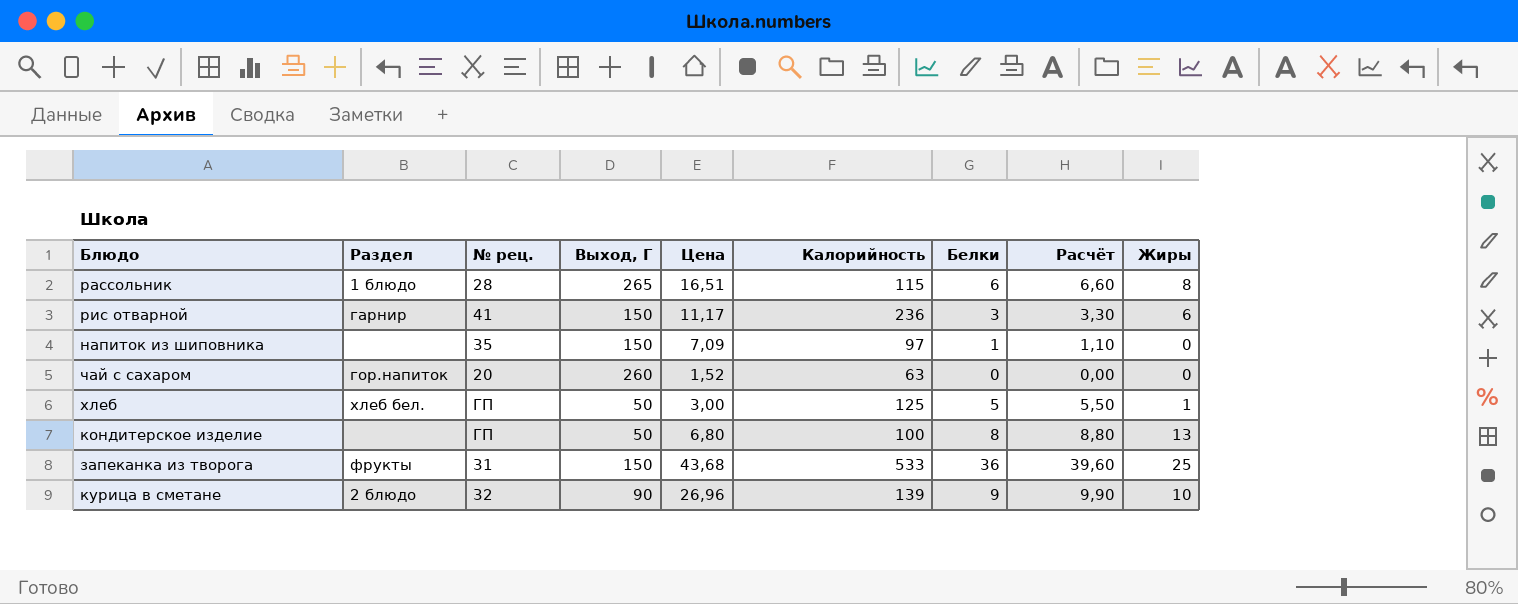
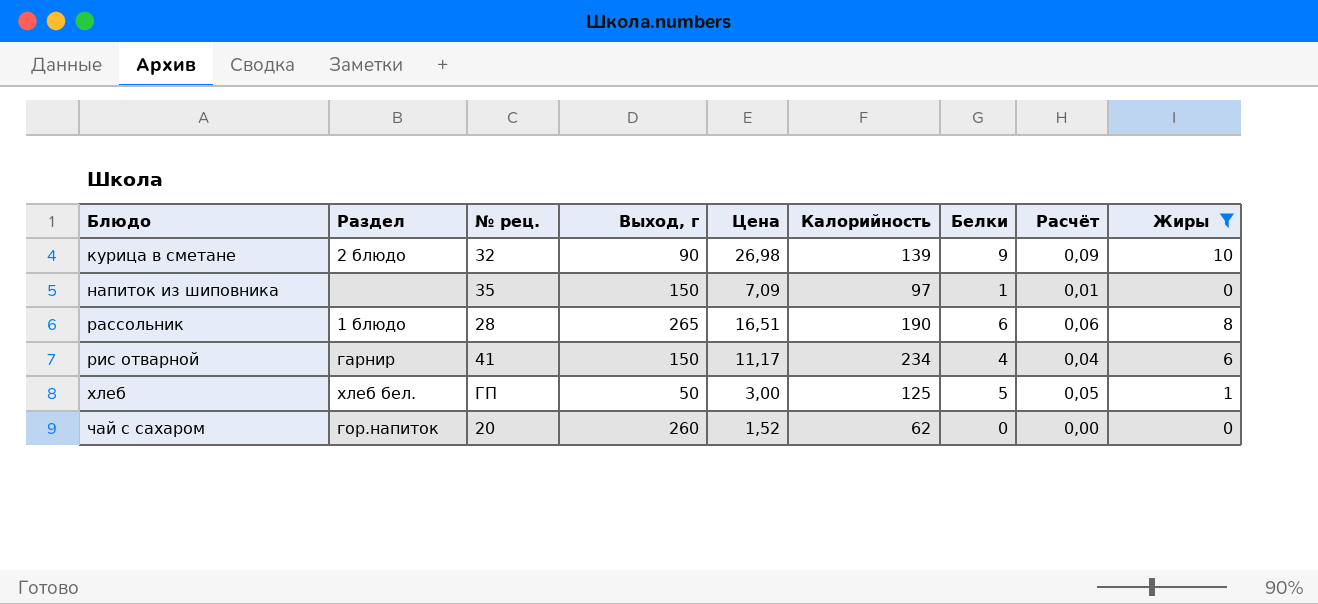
filter: none -> Жиры <= 10
row order: none -> Блюдо ascending
column name: Выход, Г -> Выход, г
column Расчёт | formula: [Белки] * 1,1 -> [Белки] * 0,01
курица в сметане | Цена: 26,96 -> 26,98
рассольник | Калорийность: 115 -> 190
рис отварной | Калорийность: 236 -> 234
рис отварной | Белки: 3 -> 4
чай с сахаром | Калорийность: 63 -> 62

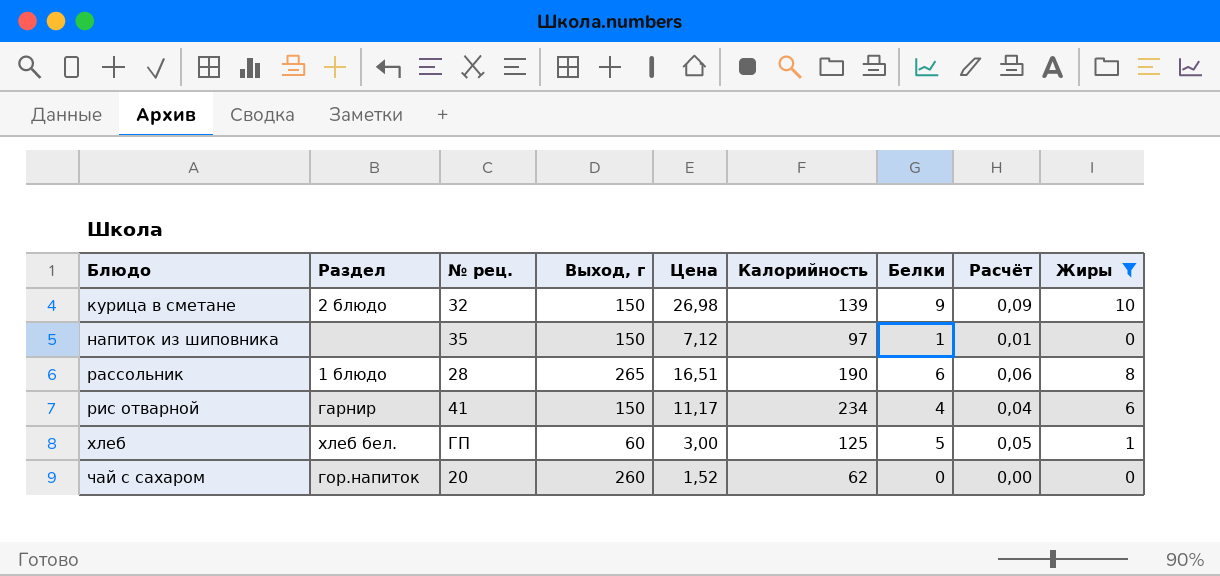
курица в сметане | Выход, г: 90 -> 150
напиток из шиповника | Цена: 7,09 -> 7,12
хлеб | Выход, г: 50 -> 60

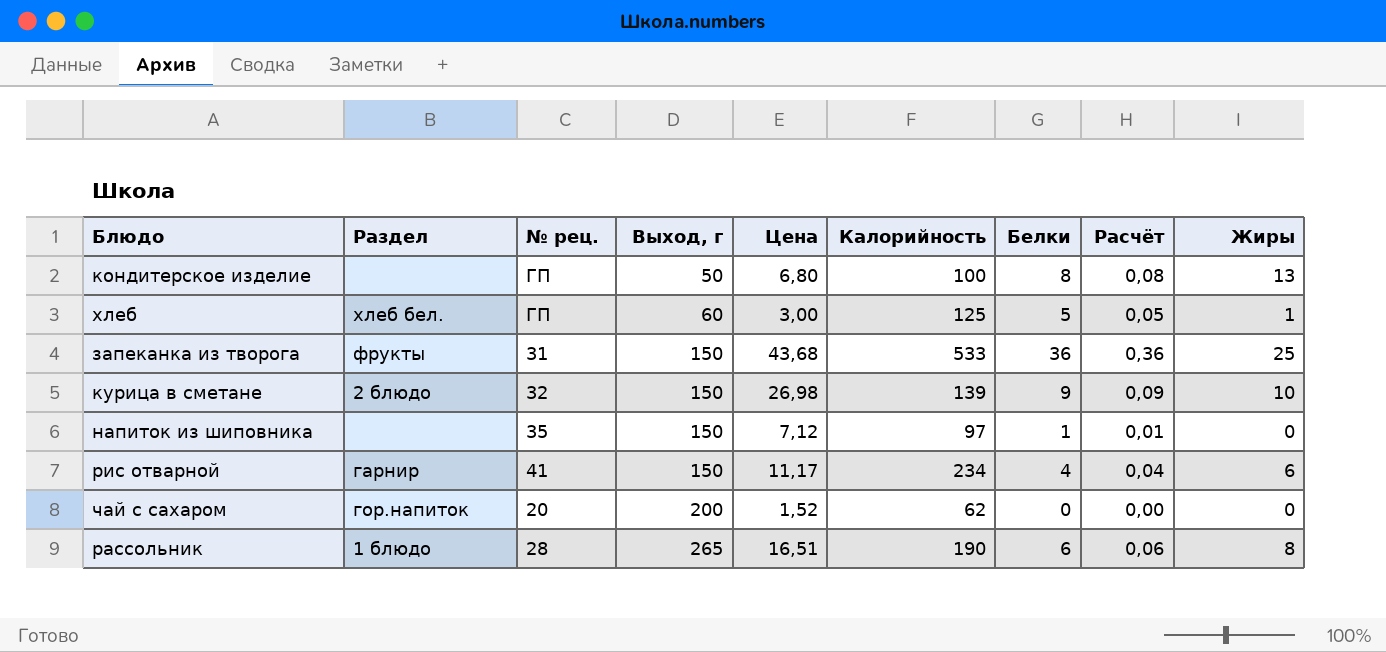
filter: Жиры <= 10 -> none
row order: Блюдо ascending -> Выход, г ascending
чай с сахаром | Выход, г: 260 -> 200

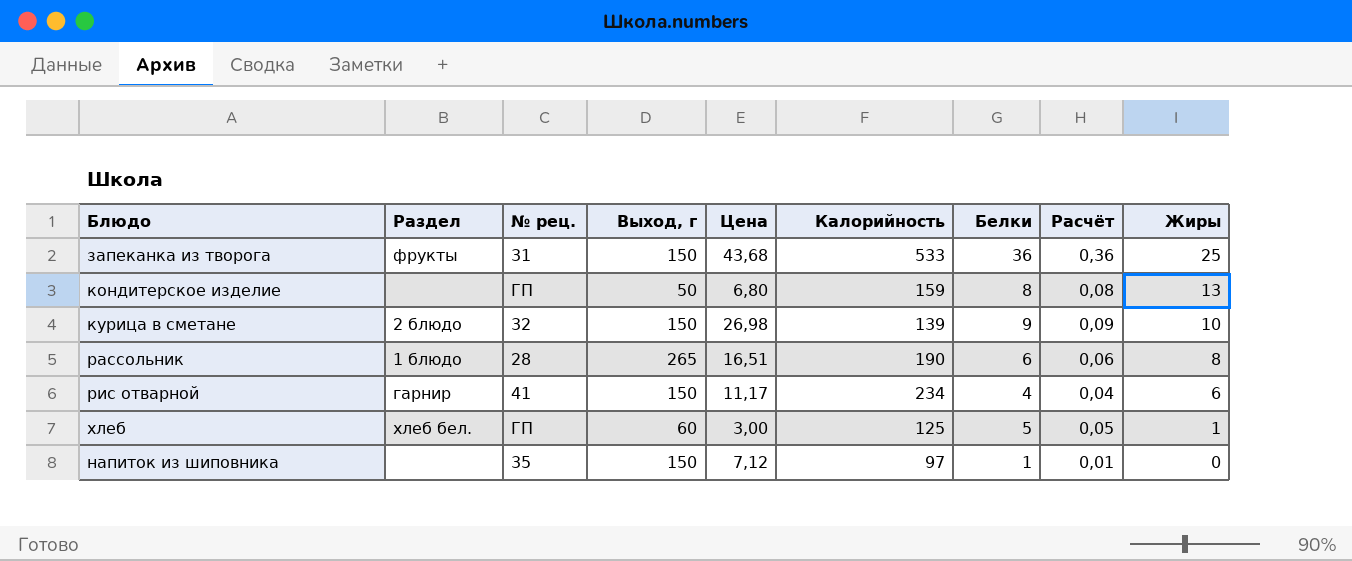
row order: Выход, г ascending -> Жиры descending
row чай с сахаром: гор.напиток | 20 | 200 | 1,52 | 62 | 0 | 0,00 | 0 -> none
кондитерское изделие | Калорийность: 100 -> 159

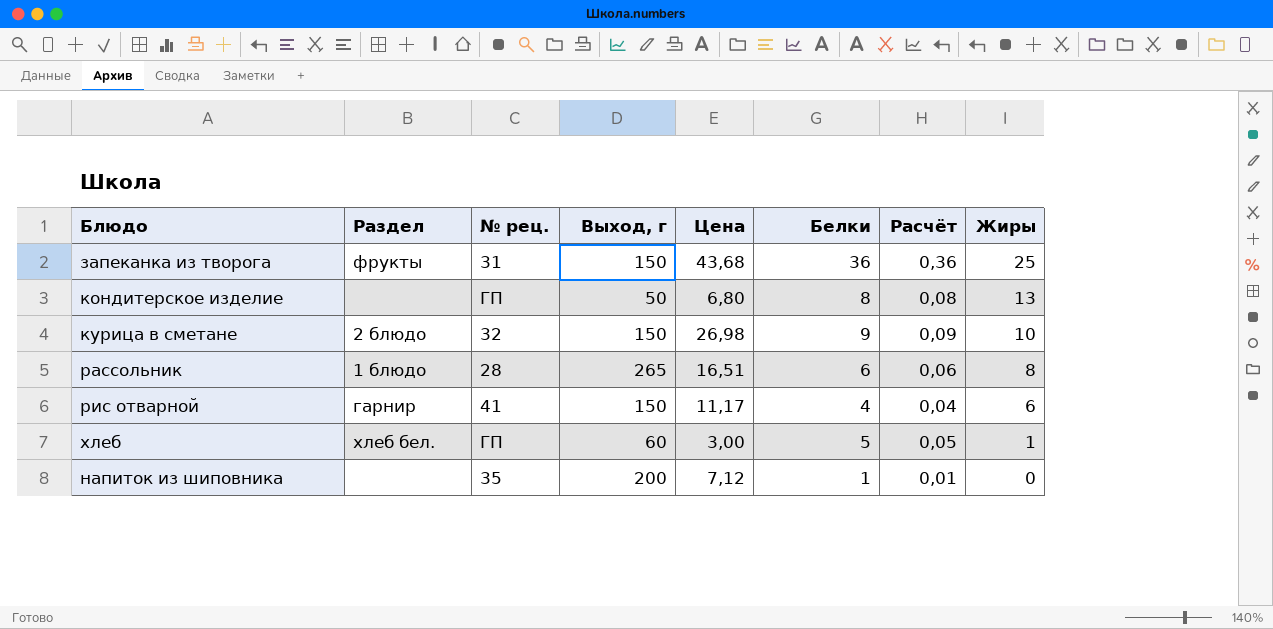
column Калорийность | position: 6 -> none
напиток из шиповника | Выход, г: 150 -> 200

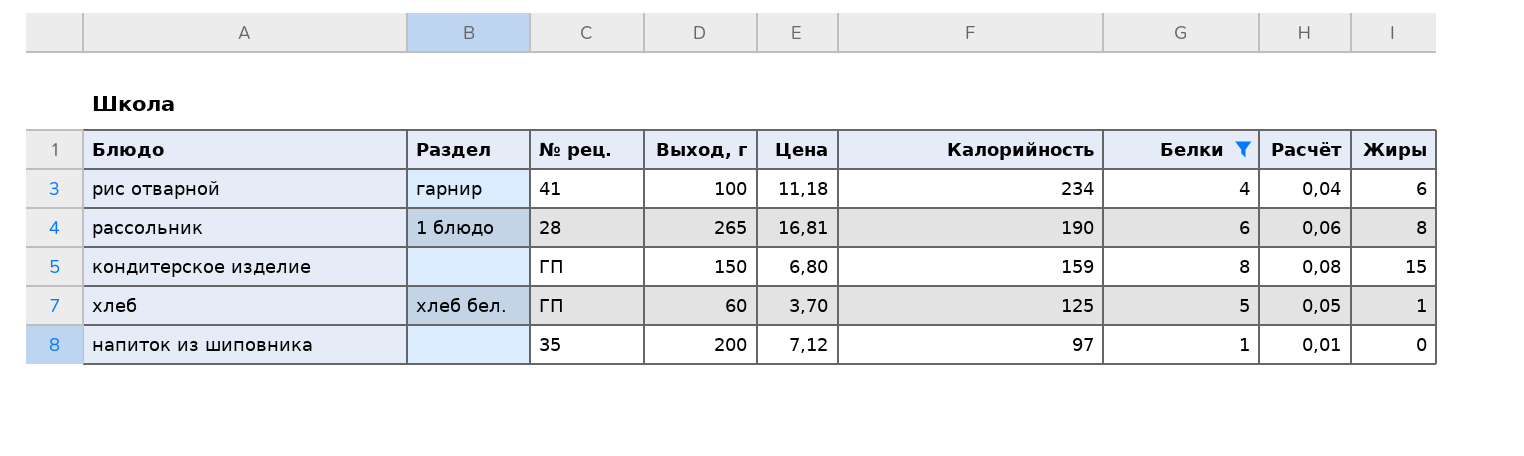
filter: none -> Белки <= 8
row order: Жиры descending -> Калорийность descending
column Калорийность | position: none -> 6
рис отварной | Выход, г: 150 -> 100
рис отварной | Цена: 11,17 -> 11,18
рассольник | Цена: 16,51 -> 16,81
кондитерское изделие | Выход, г: 50 -> 150
кондитерское изделие | Жиры: 13 -> 15
хлеб | Цена: 3,00 -> 3,70

